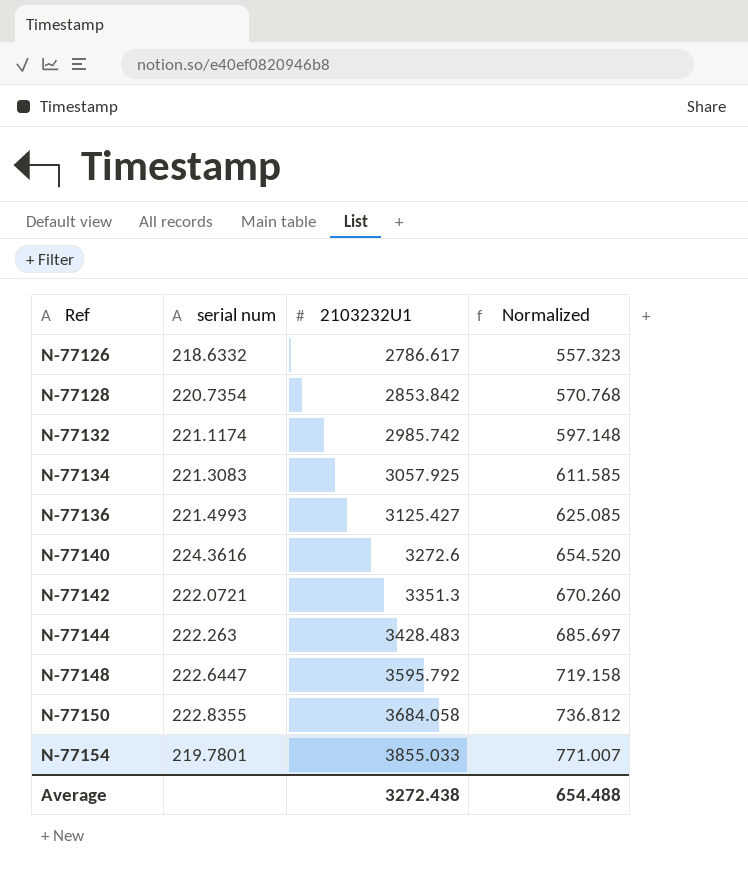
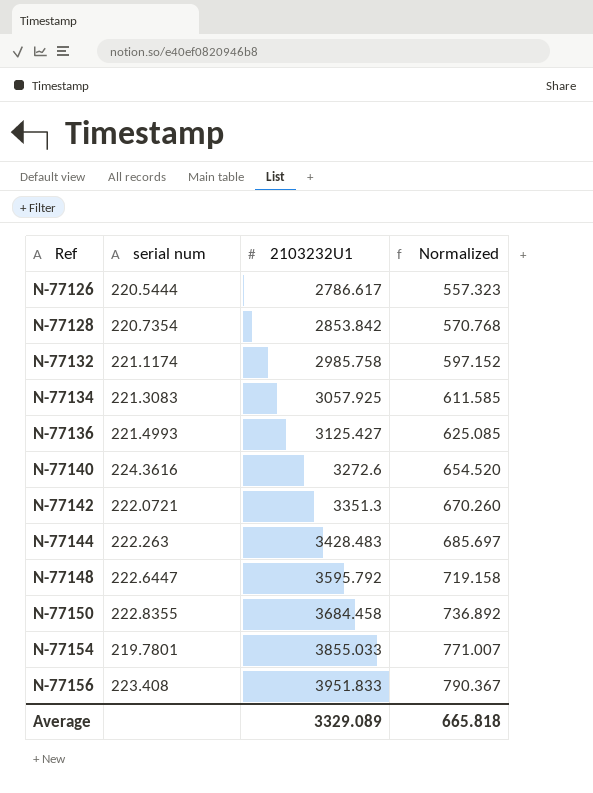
N-77126 | serial num: 218.6332 -> 220.5444
N-77132 | 2103232U1: 2985.742 -> 2985.758
N-77132 | Normalized: 597.148 -> 597.152
N-77150 | 2103232U1: 3684.058 -> 3684.458
N-77150 | Normalized: 736.812 -> 736.892
row N-77156: none -> 223.408 | 3951.833 | 790.367
Average | 2103232U1: 3272.438 -> 3329.089
Average | Normalized: 654.488 -> 665.818

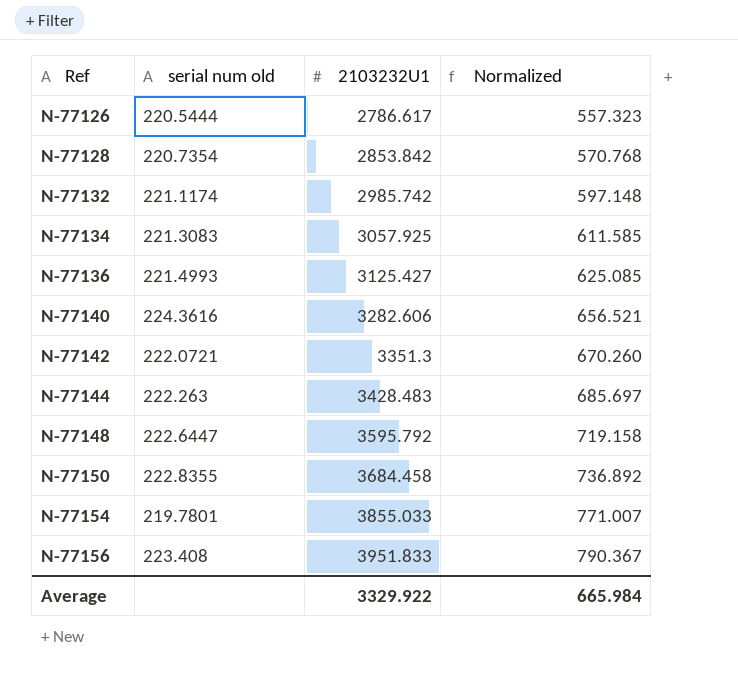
column name: serial num -> serial num old
N-77132 | 2103232U1: 2985.758 -> 2985.742
N-77132 | Normalized: 597.152 -> 597.148
N-77140 | 2103232U1: 3272.6 -> 3282.606
N-77140 | Normalized: 654.520 -> 656.521
Average | 2103232U1: 3329.089 -> 3329.922
Average | Normalized: 665.818 -> 665.984

